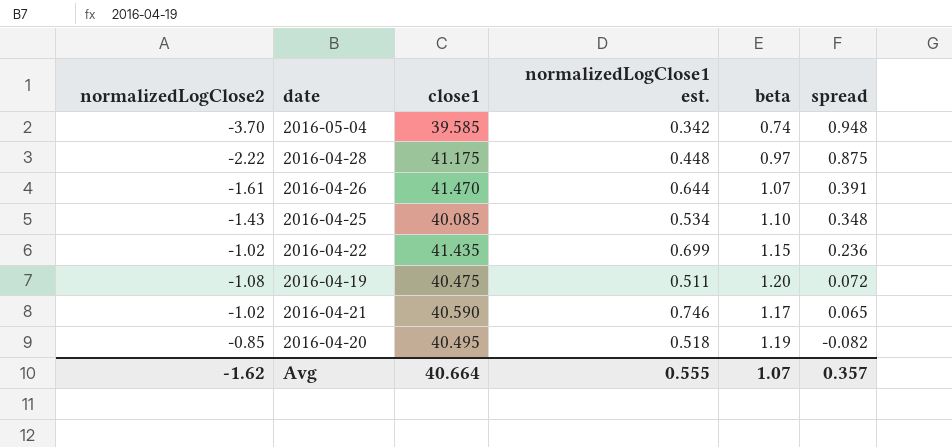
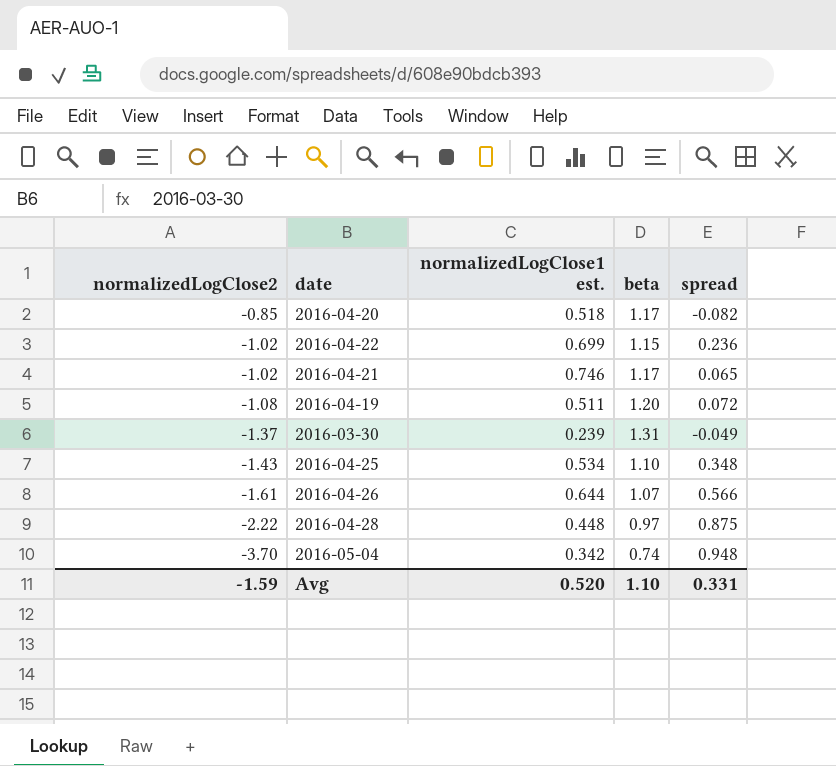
row order: spread descending -> normalizedLogClose2 descending
column close1 | position: 3 -> none
2016-04-20 | beta: 1.19 -> 1.17
row 2016-03-30: none -> -1.37 | 0.239 | 1.31 | -0.049
2016-04-26 | spread: 0.391 -> 0.566
Avg | normalizedLogClose2: -1.62 -> -1.59
Avg | normalizedLogClose1 est.: 0.555 -> 0.520
Avg | beta: 1.07 -> 1.10
Avg | spread: 0.357 -> 0.331

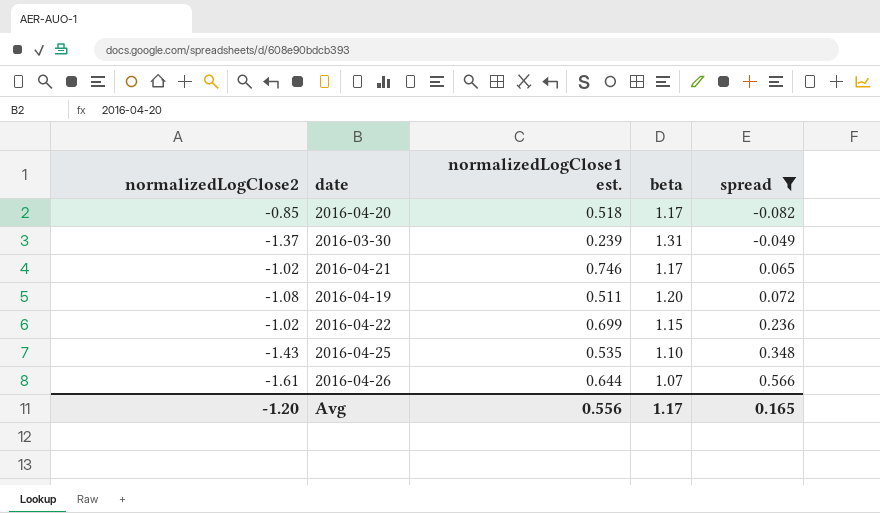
filter: none -> spread <= 0.566
row order: normalizedLogClose2 descending -> spread ascending
2016-04-25 | normalizedLogClose1 est.: 0.534 -> 0.535
Avg | normalizedLogClose2: -1.59 -> -1.20
Avg | normalizedLogClose1 est.: 0.520 -> 0.556
Avg | beta: 1.10 -> 1.17
Avg | spread: 0.331 -> 0.165

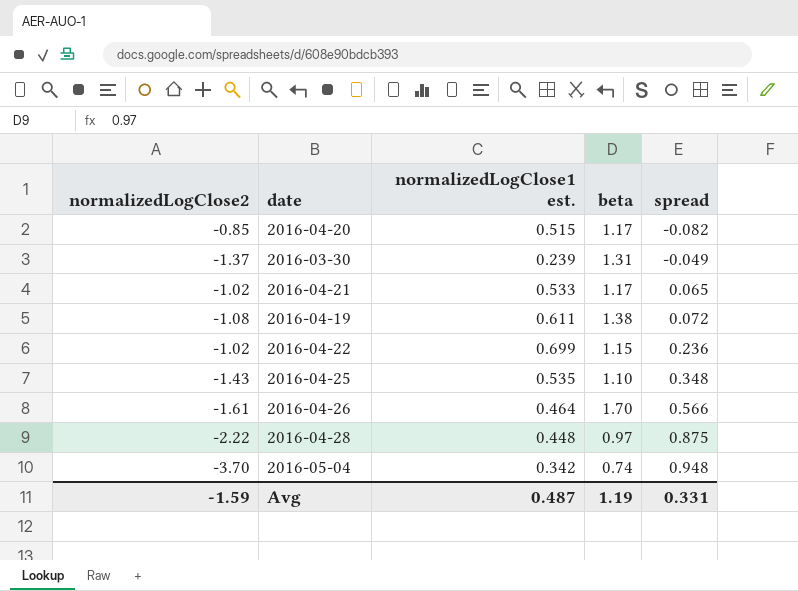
filter: spread <= 0.566 -> none
2016-04-20 | normalizedLogClose1 est.: 0.518 -> 0.515
2016-04-21 | normalizedLogClose1 est.: 0.746 -> 0.533
2016-04-19 | normalizedLogClose1 est.: 0.511 -> 0.611
2016-04-19 | beta: 1.20 -> 1.38
2016-04-26 | normalizedLogClose1 est.: 0.644 -> 0.464
2016-04-26 | beta: 1.07 -> 1.70
Avg | normalizedLogClose2: -1.20 -> -1.59
Avg | normalizedLogClose1 est.: 0.556 -> 0.487
Avg | beta: 1.17 -> 1.19
Avg | spread: 0.165 -> 0.331

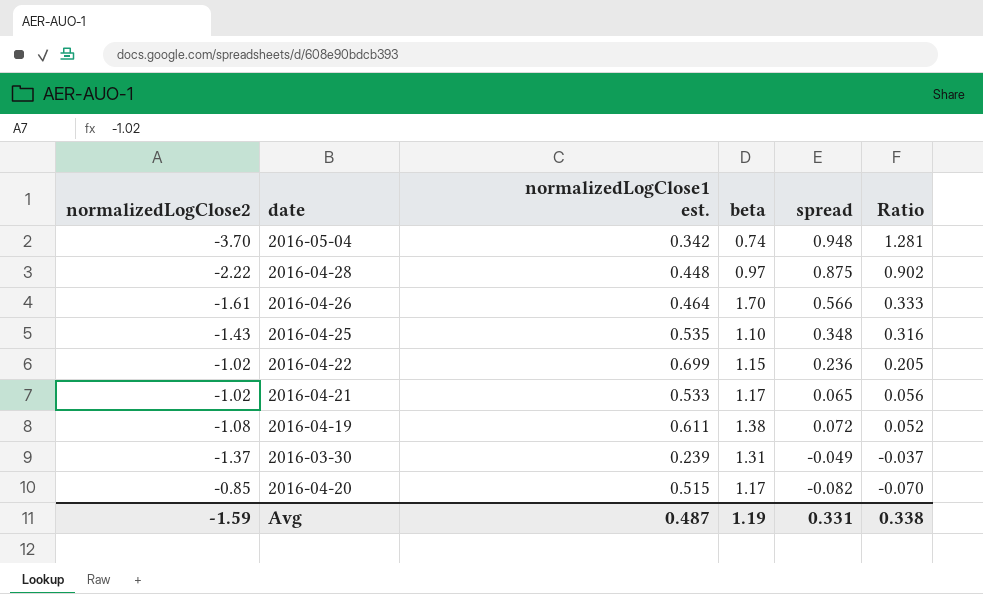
row order: spread ascending -> Ratio descending
column Ratio | formula: none -> [spread] / [beta]

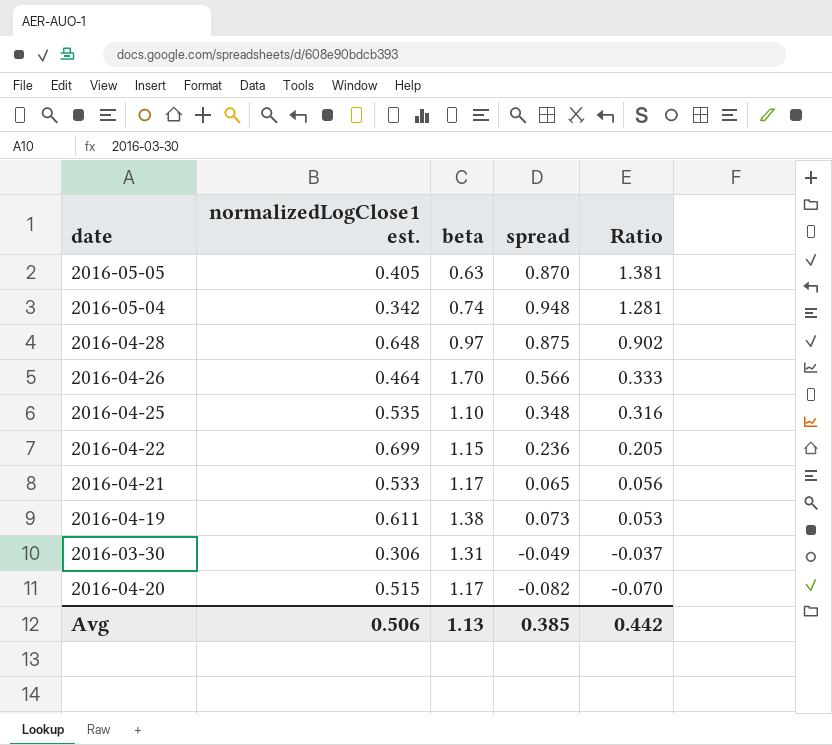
column normalizedLogClose2 | position: 1 -> none
row 2016-05-05: none -> 0.405 | 0.63 | 0.870 | 1.381
2016-04-28 | normalizedLogClose1 est.: 0.448 -> 0.648
2016-04-19 | spread: 0.072 -> 0.073
2016-04-19 | Ratio: 0.052 -> 0.053
2016-03-30 | normalizedLogClose1 est.: 0.239 -> 0.306
Avg | normalizedLogClose1 est.: 0.487 -> 0.506
Avg | beta: 1.19 -> 1.13
Avg | spread: 0.331 -> 0.385
Avg | Ratio: 0.338 -> 0.442

